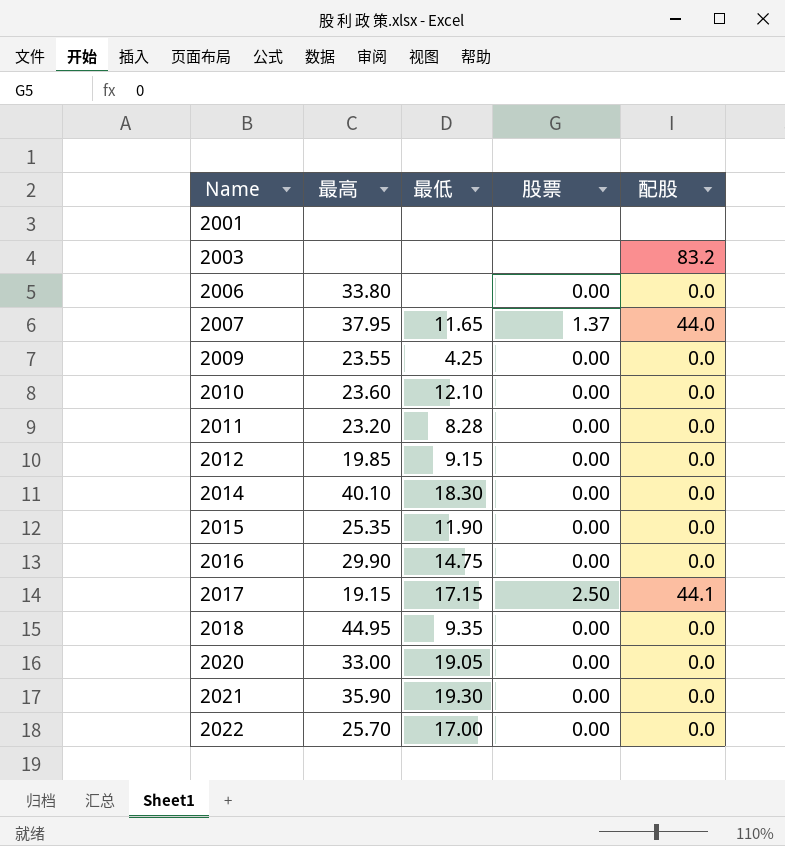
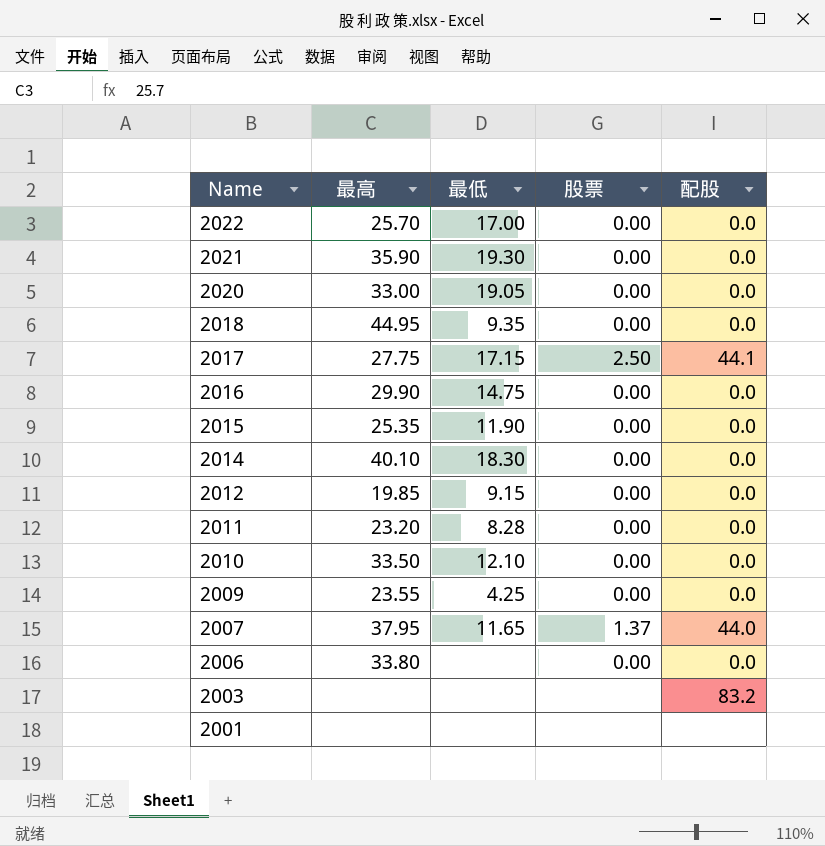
row order: Name ascending -> Name descending
2017 | 最高: 19.15 -> 27.75
2010 | 最高: 23.60 -> 33.50

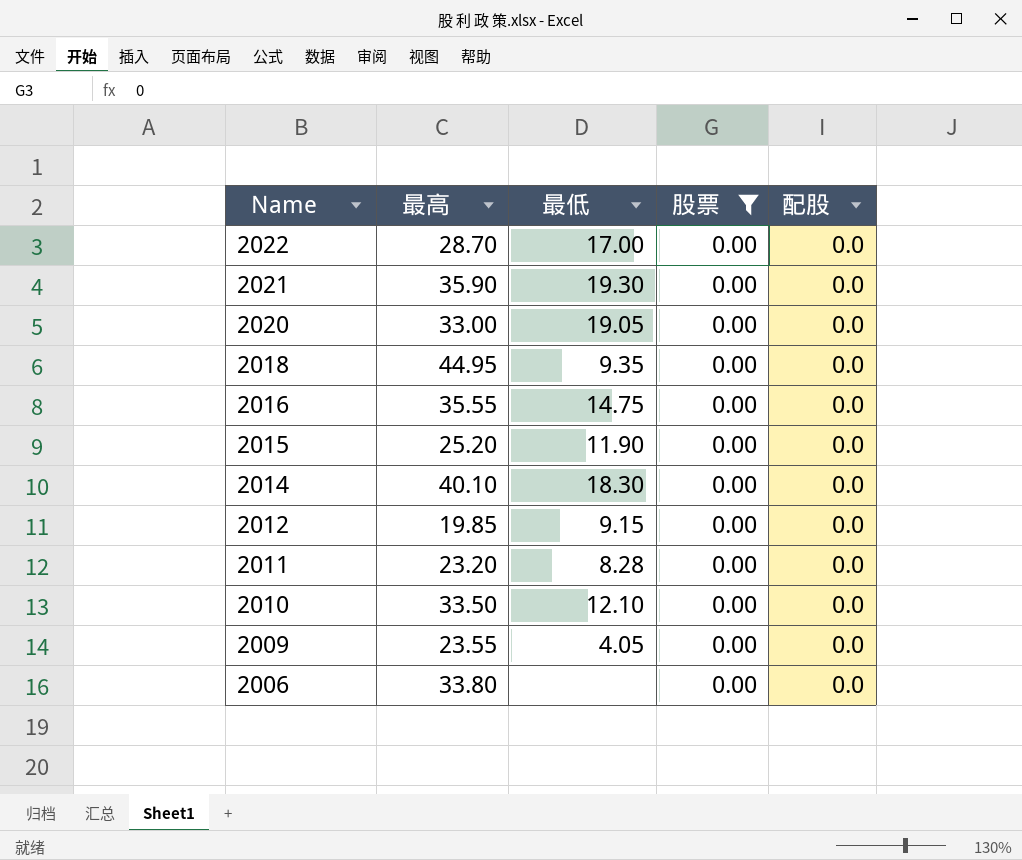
filter: none -> 股票 = 0.00
2022 | 最高: 25.70 -> 28.70
2016 | 最高: 29.90 -> 35.55
2015 | 最高: 25.35 -> 25.20
2009 | 最低: 4.25 -> 4.05

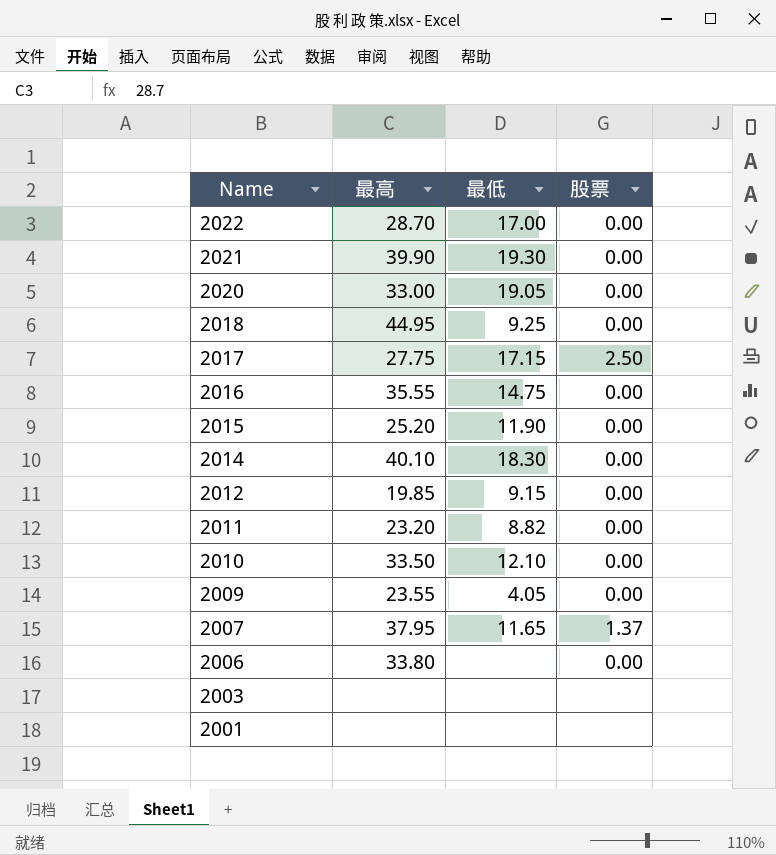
filter: 股票 = 0.00 -> none
column 配股 | position: 5 -> none
2021 | 最高: 35.90 -> 39.90
2018 | 最低: 9.35 -> 9.25
2011 | 最低: 8.28 -> 8.82

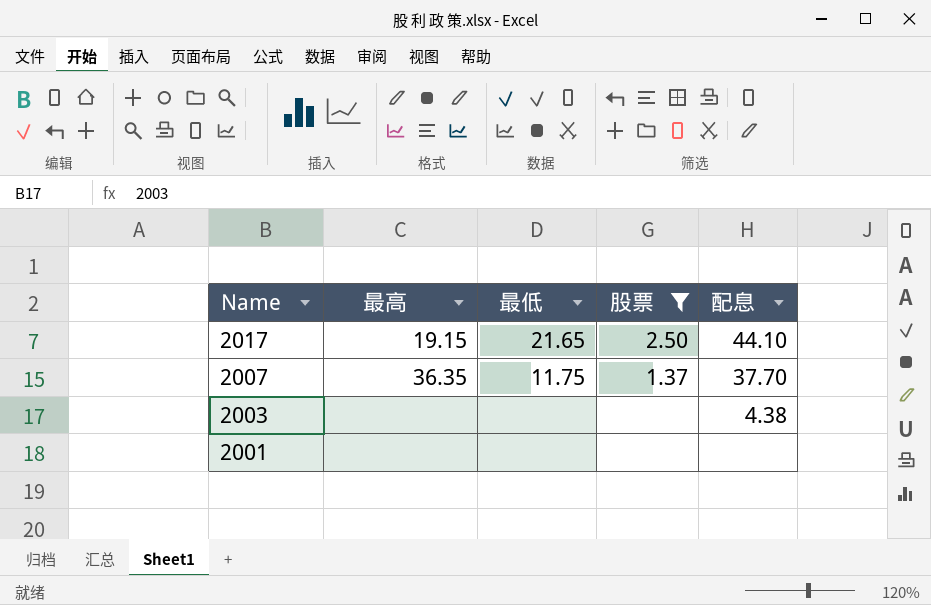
filter: none -> 股票 != 0.00
column 配息 | position: none -> 5
2017 | 最高: 27.75 -> 19.15
2017 | 最低: 17.15 -> 21.65
2007 | 最高: 37.95 -> 36.35
2007 | 最低: 11.65 -> 11.75

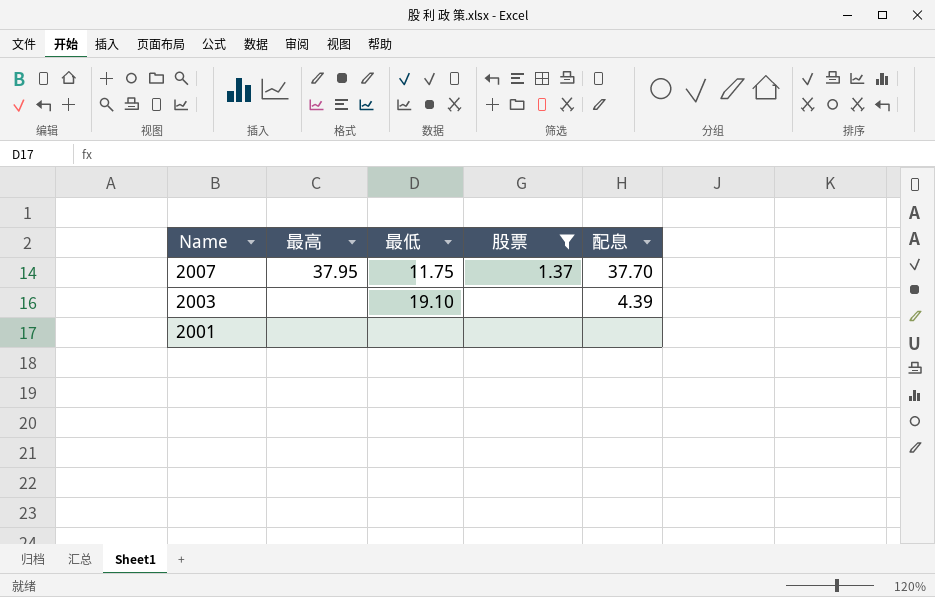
row 2017: 19.15 | 21.65 | 2.50 | 44.10 -> none
2007 | 最高: 36.35 -> 37.95
2003 | 最低: none -> 19.10
2003 | 配息: 4.38 -> 4.39

